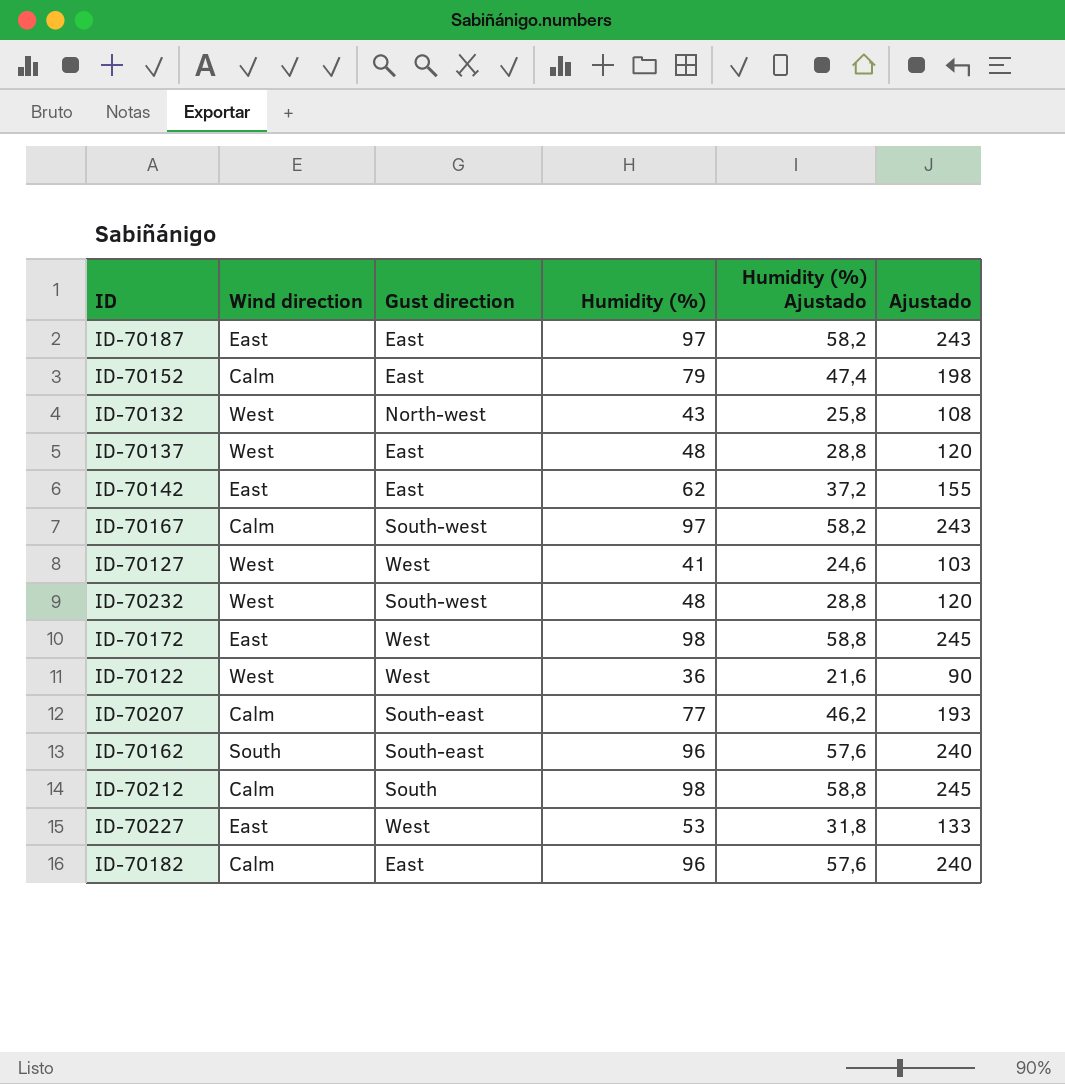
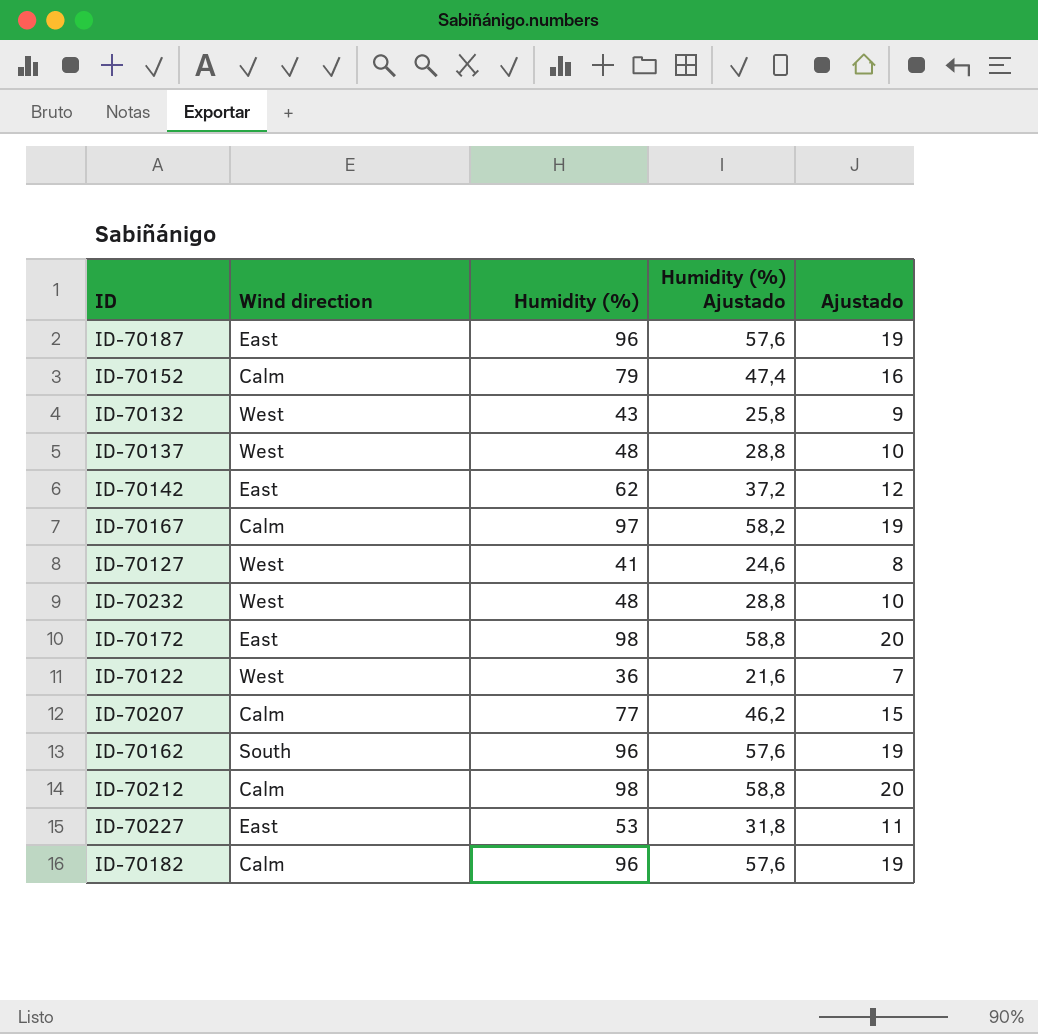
column Gust direction | position: 3 -> none
column Ajustado | formula: [Humidity (%)] * 2,5 -> [Humidity (%)] * 0,2
ID-70187 | Humidity (%): 97 -> 96
ID-70187 | Humidity (%) Ajustado: 58,2 -> 57,6

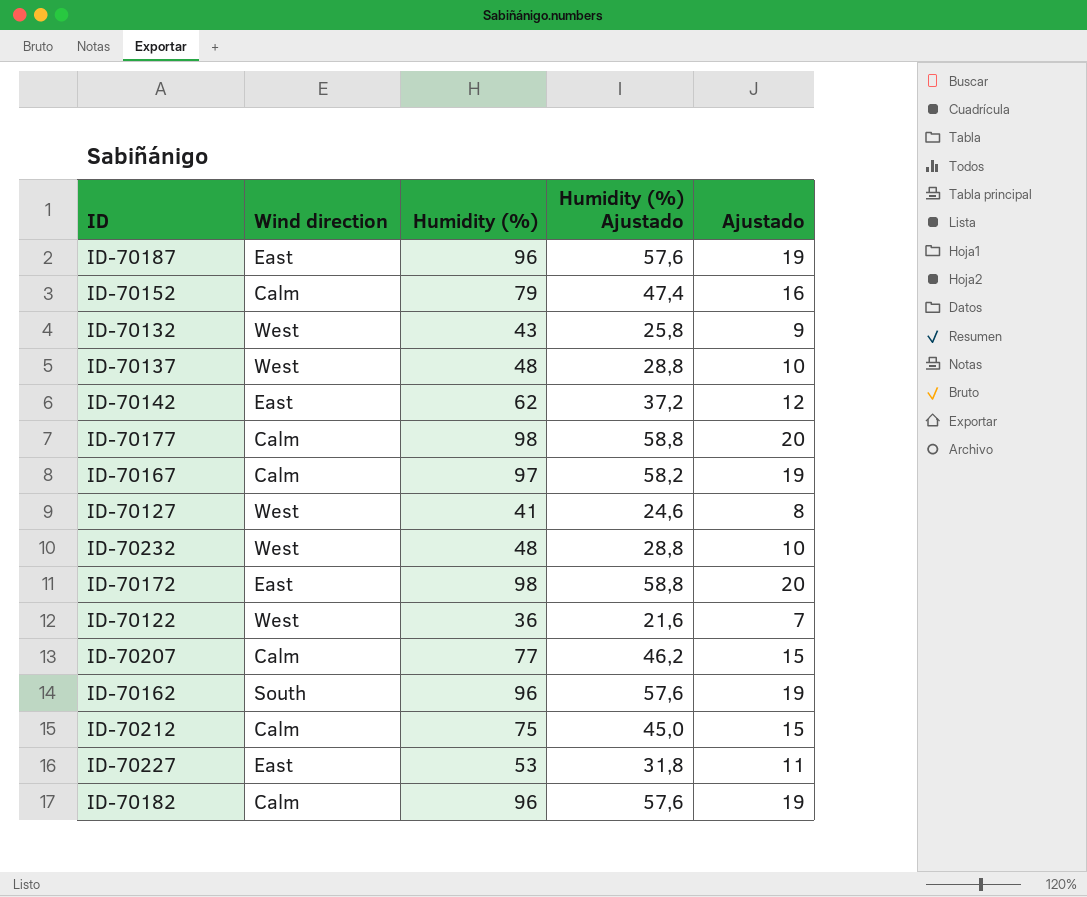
row ID-70177: none -> Calm | 98 | 58,8 | 20
ID-70212 | Humidity (%): 98 -> 75
ID-70212 | Humidity (%) Ajustado: 58,8 -> 45,0
ID-70212 | Ajustado: 20 -> 15

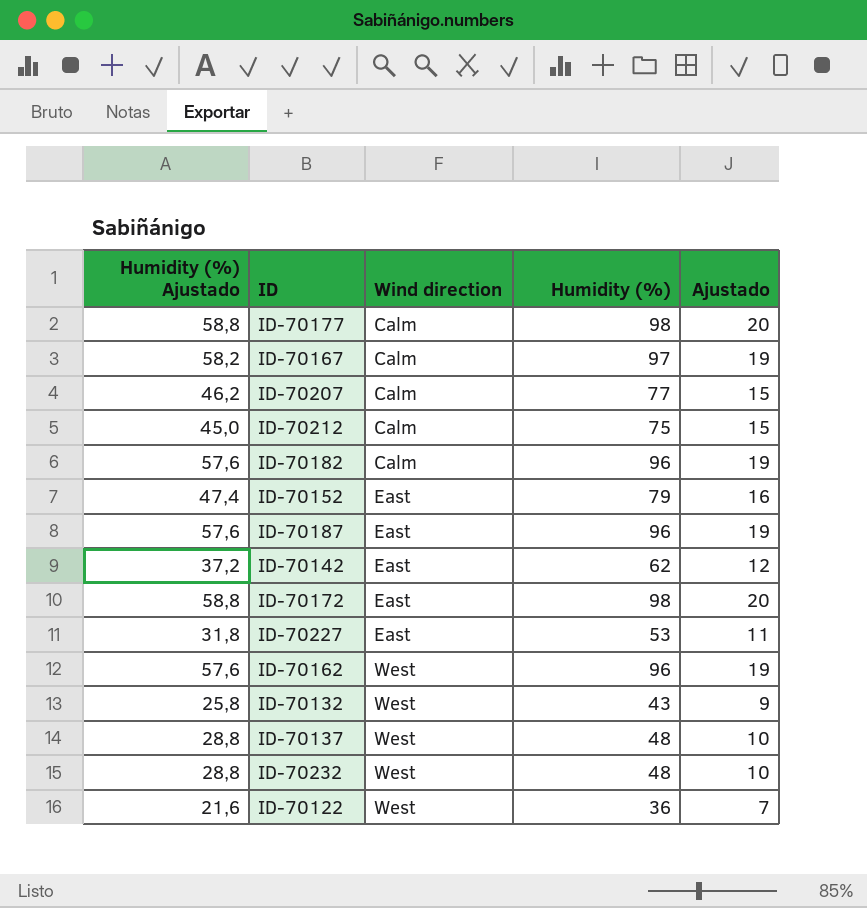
row order: none -> Wind direction ascending
column Humidity (%) Ajustado | position: 4 -> 1
row ID-70127: West | 41 | 24,6 | 8 -> none
ID-70152 | Wind direction: Calm -> East
ID-70162 | Wind direction: South -> West

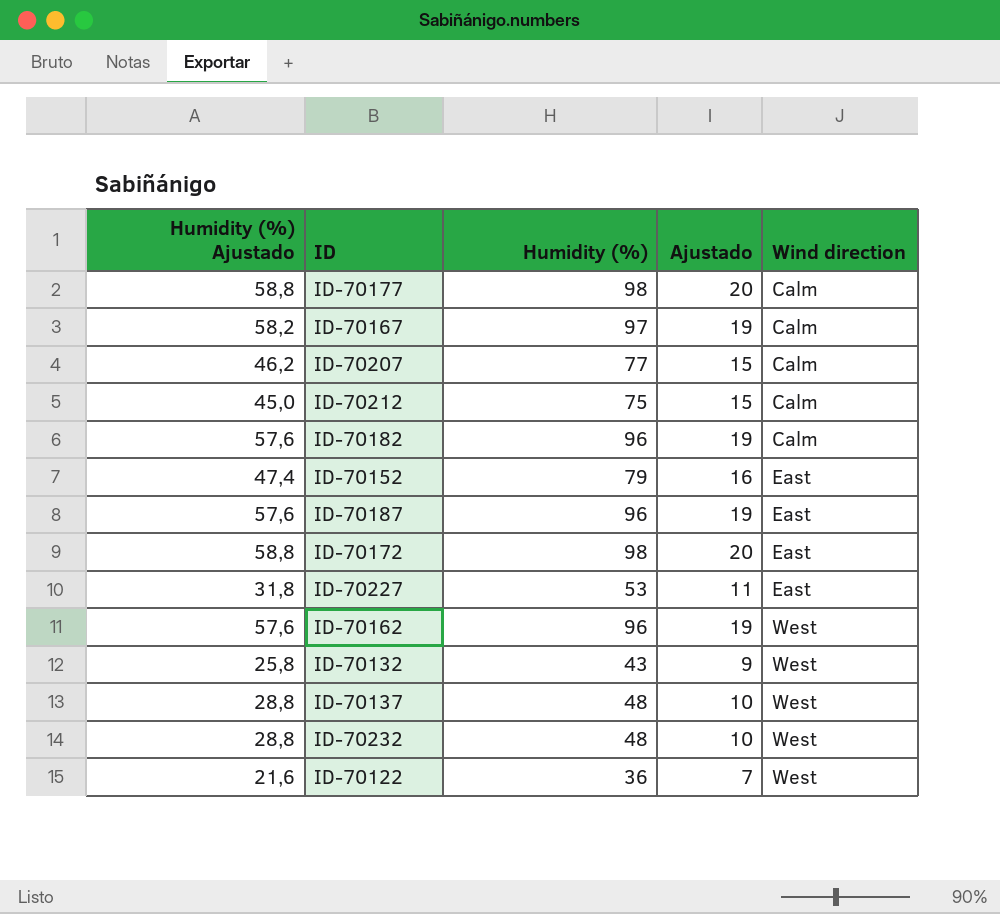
column Wind direction | position: 3 -> 5
row ID-70142: 37,2 | East | 62 | 12 -> none

